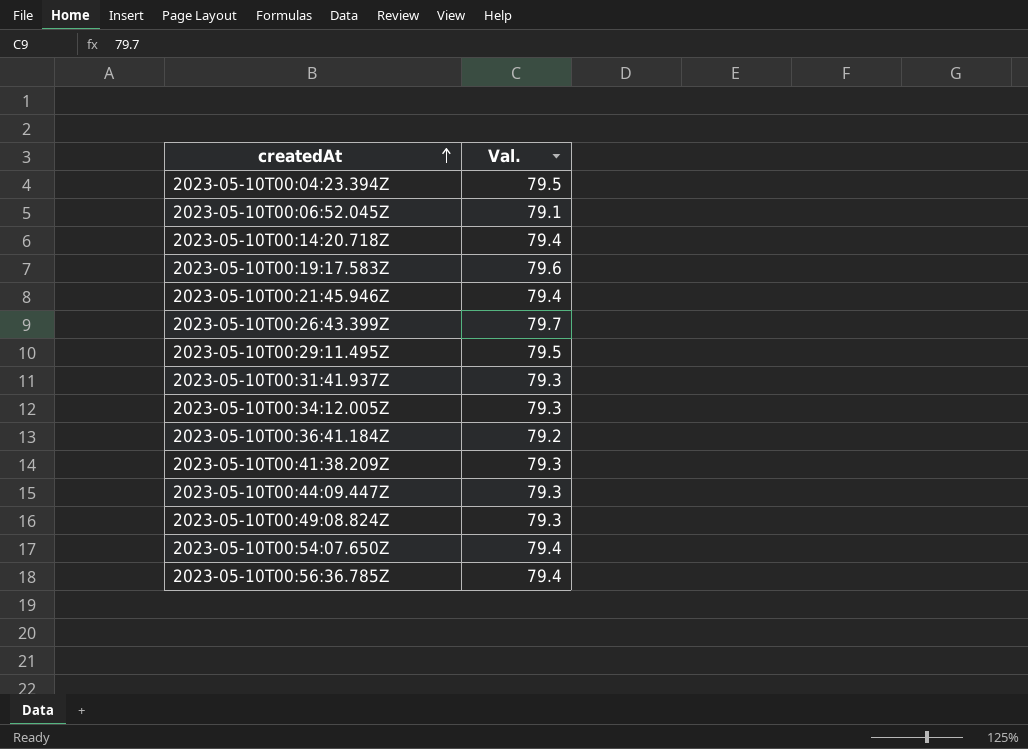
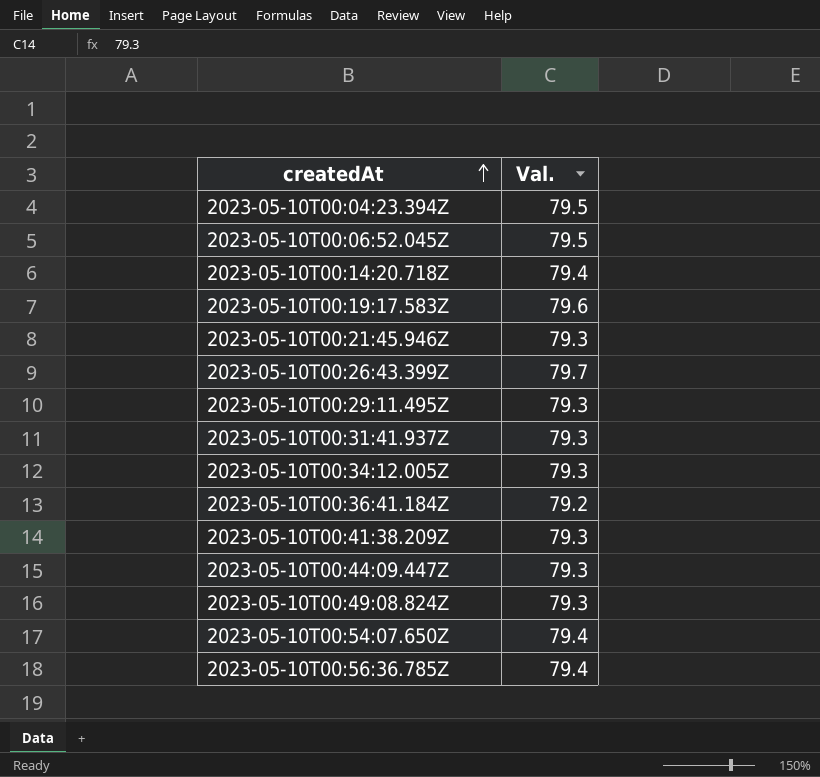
2023-05-10T00:06:52.045Z | Val.: 79.1 -> 79.5
2023-05-10T00:21:45.946Z | Val.: 79.4 -> 79.3
2023-05-10T00:29:11.495Z | Val.: 79.5 -> 79.3

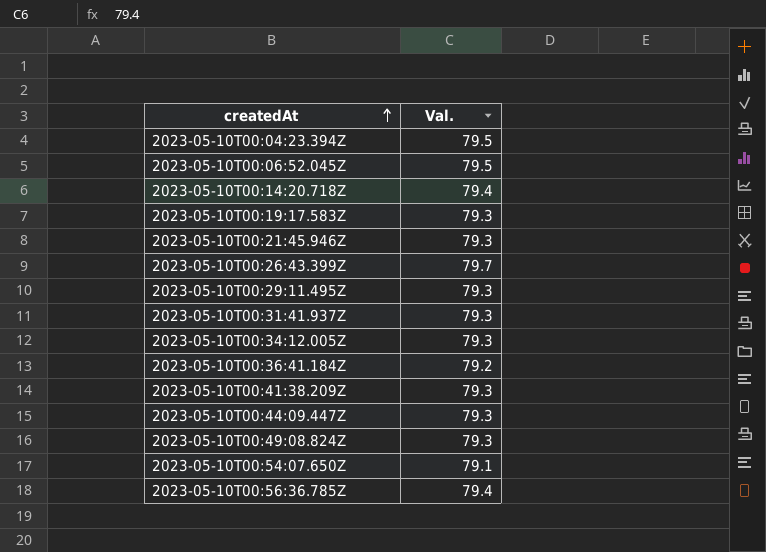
2023-05-10T00:19:17.583Z | Val.: 79.6 -> 79.3
2023-05-10T00:54:07.650Z | Val.: 79.4 -> 79.1

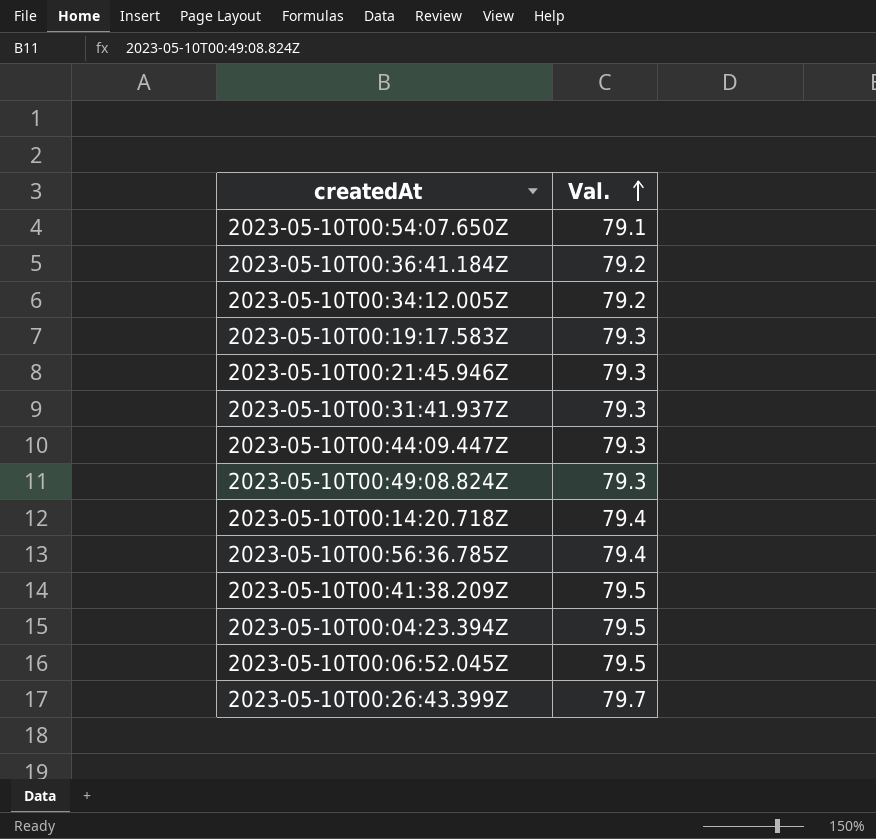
row order: createdAt ascending -> Val. ascending
row 2023-05-10T00:29:11.495Z: 79.3 -> none
2023-05-10T00:34:12.005Z | Val.: 79.3 -> 79.2
2023-05-10T00:41:38.209Z | Val.: 79.3 -> 79.5

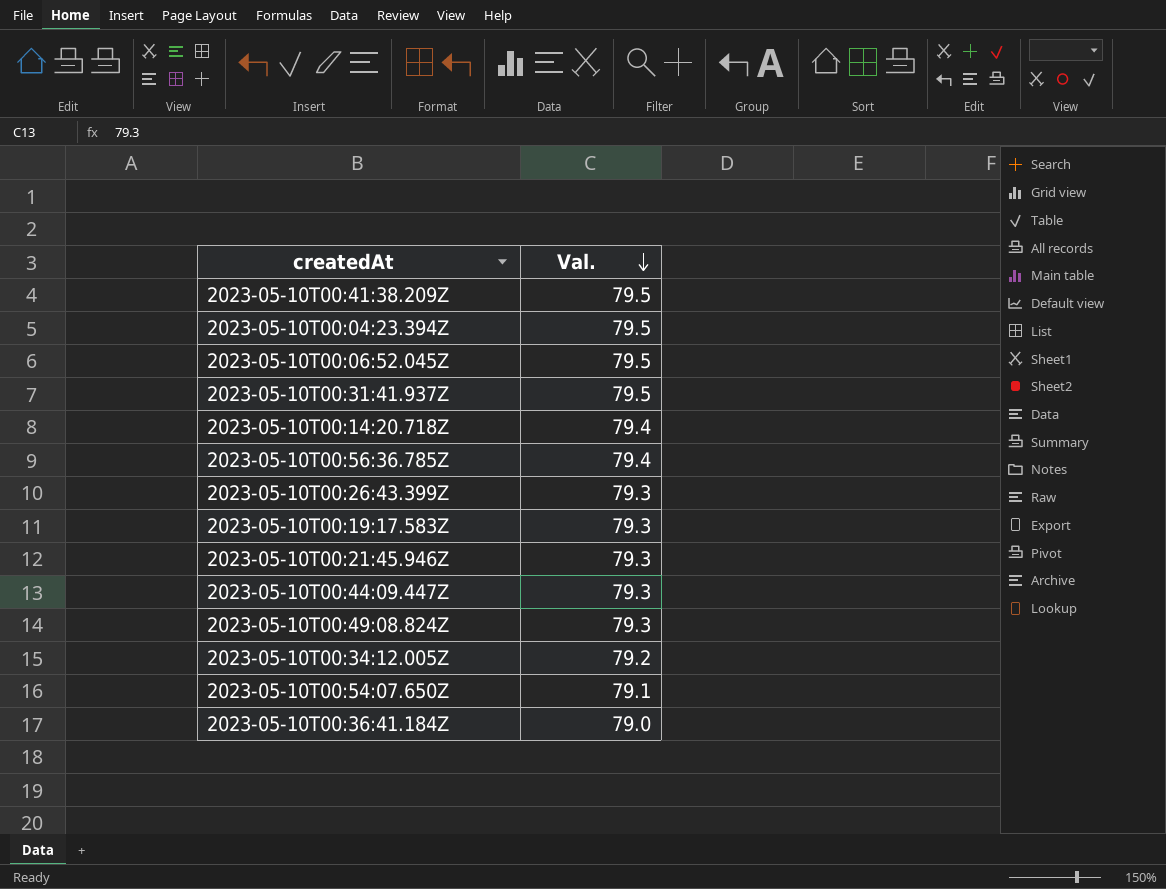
row order: Val. ascending -> Val. descending
2023-05-10T00:31:41.937Z | Val.: 79.3 -> 79.5
2023-05-10T00:26:43.399Z | Val.: 79.7 -> 79.3
2023-05-10T00:36:41.184Z | Val.: 79.2 -> 79.0

